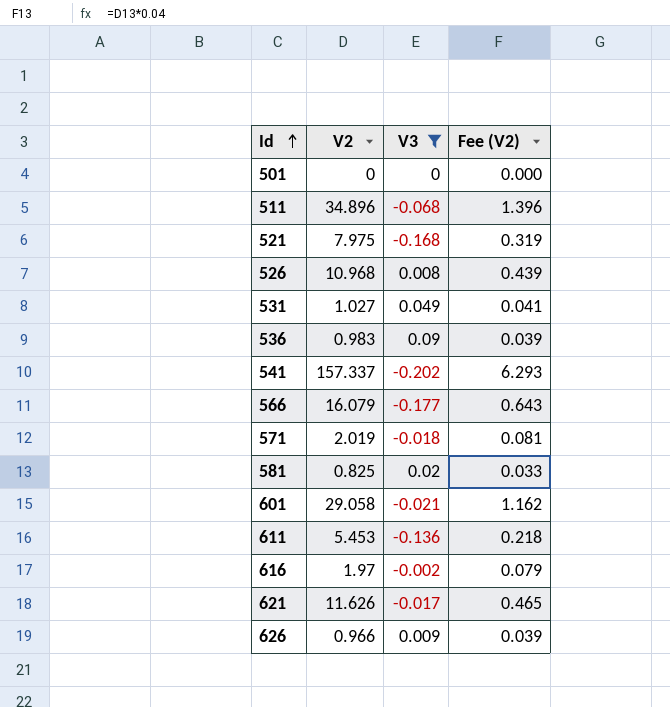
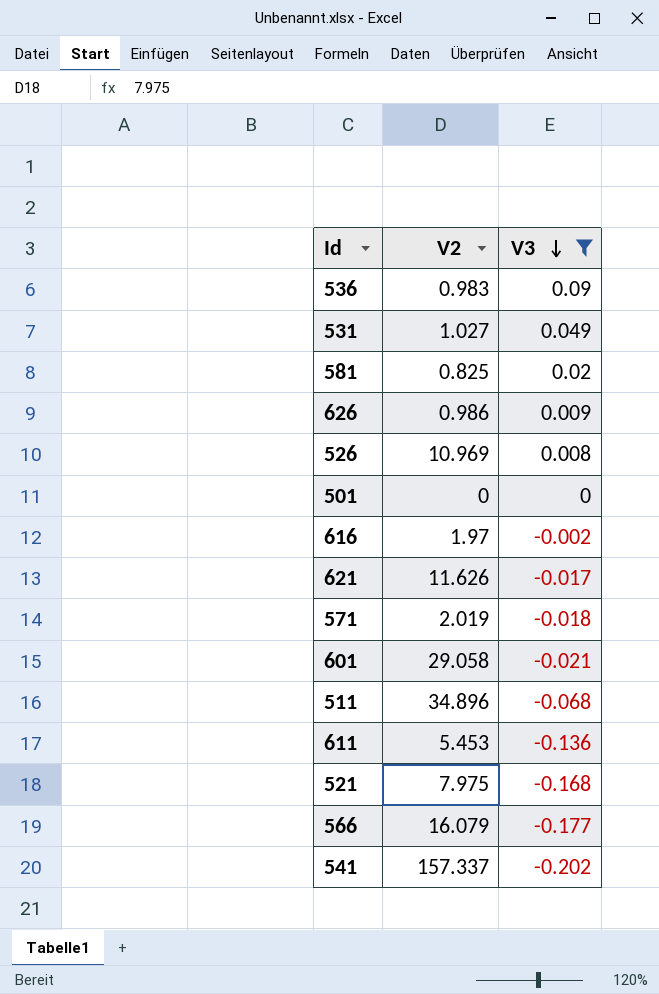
row order: Id ascending -> V3 descending
column Fee (V2) | formula: [V2] * 0.04 -> none
626 | V2: 0.966 -> 0.986
526 | V2: 10.968 -> 10.969

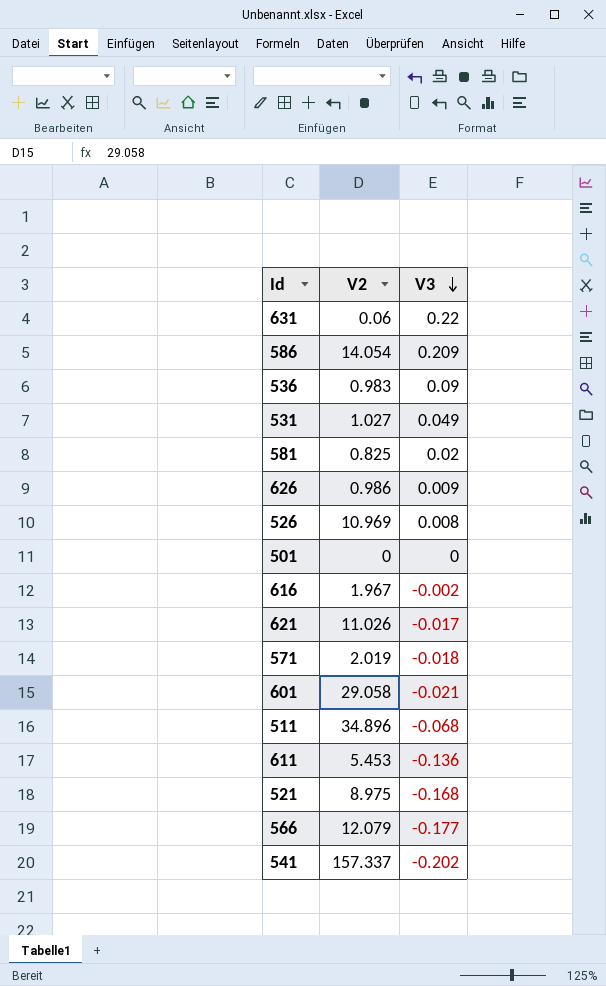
filter: V3 <= 0.09 -> none
616 | V2: 1.97 -> 1.967
621 | V2: 11.626 -> 11.026
521 | V2: 7.975 -> 8.975
566 | V2: 16.079 -> 12.079

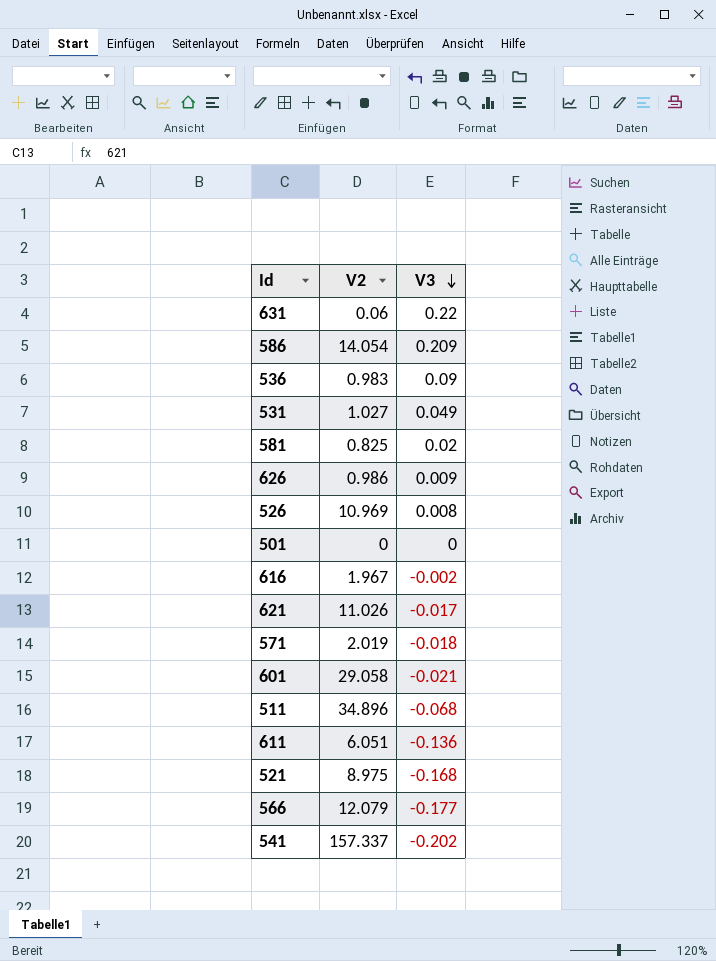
611 | V2: 5.453 -> 6.051

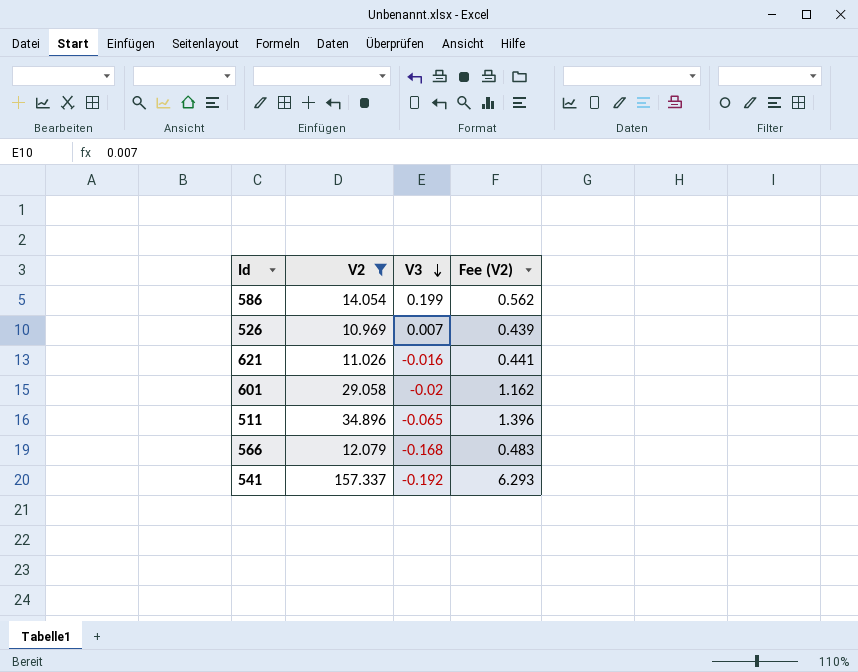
filter: none -> V2 >= 10.969
column Fee (V2) | formula: none -> [V2] * 0.04
586 | V3: 0.209 -> 0.199
526 | V3: 0.008 -> 0.007
621 | V3: -0.017 -> -0.016
601 | V3: -0.021 -> -0.02
511 | V3: -0.068 -> -0.065
566 | V3: -0.177 -> -0.168
541 | V3: -0.202 -> -0.192

